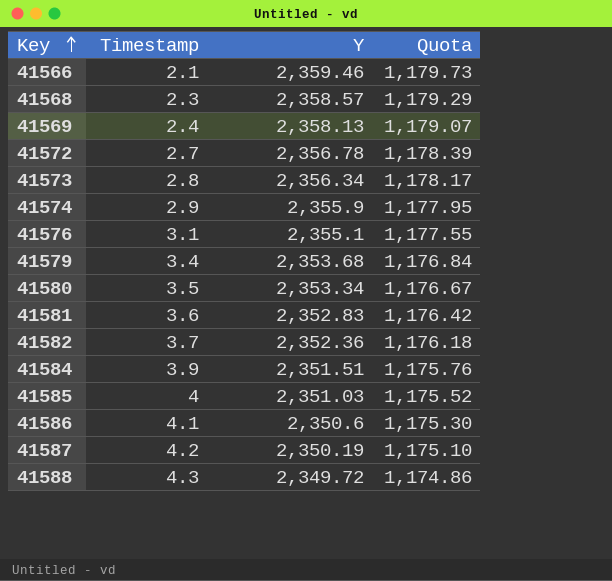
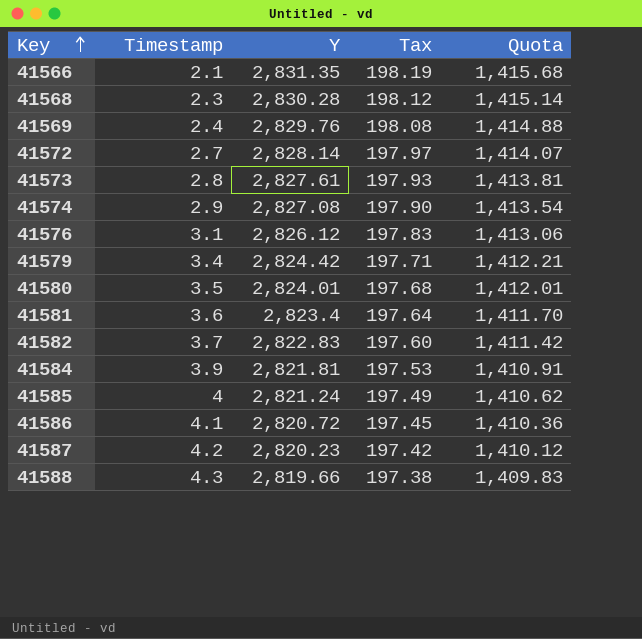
column Tax | formula: none -> [Y] * 0.07
41566 | Y: 2,359.46 -> 2,831.35
41566 | Quota: 1,179.73 -> 1,415.68
41568 | Y: 2,358.57 -> 2,830.28
41568 | Quota: 1,179.29 -> 1,415.14
41569 | Y: 2,358.13 -> 2,829.76
41569 | Quota: 1,179.07 -> 1,414.88
41572 | Y: 2,356.78 -> 2,828.14
41572 | Quota: 1,178.39 -> 1,414.07
41573 | Y: 2,356.34 -> 2,827.61
41573 | Quota: 1,178.17 -> 1,413.81
41574 | Y: 2,355.9 -> 2,827.08
41574 | Quota: 1,177.95 -> 1,413.54
41576 | Y: 2,355.1 -> 2,826.12
41576 | Quota: 1,177.55 -> 1,413.06
41579 | Y: 2,353.68 -> 2,824.42
41579 | Quota: 1,176.84 -> 1,412.21
41580 | Y: 2,353.34 -> 2,824.01
41580 | Quota: 1,176.67 -> 1,412.01
41581 | Y: 2,352.83 -> 2,823.4
41581 | Quota: 1,176.42 -> 1,411.70
41582 | Y: 2,352.36 -> 2,822.83
41582 | Quota: 1,176.18 -> 1,411.42
41584 | Y: 2,351.51 -> 2,821.81
41584 | Quota: 1,175.76 -> 1,410.91
41585 | Y: 2,351.03 -> 2,821.24
41585 | Quota: 1,175.52 -> 1,410.62
41586 | Y: 2,350.6 -> 2,820.72
41586 | Quota: 1,175.30 -> 1,410.36
41587 | Y: 2,350.19 -> 2,820.23
41587 | Quota: 1,175.10 -> 1,410.12
41588 | Y: 2,349.72 -> 2,819.66
41588 | Quota: 1,174.86 -> 1,409.83

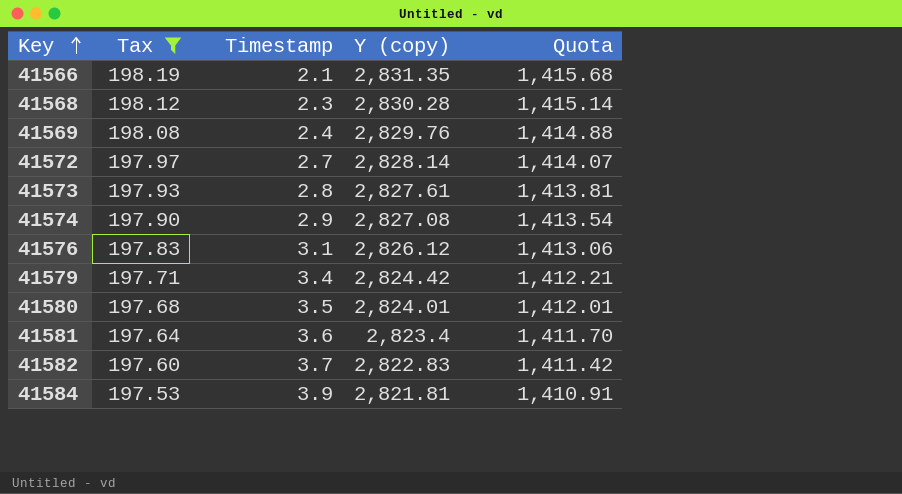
filter: none -> Tax >= 197.53
column Tax | position: 4 -> 2
column name: Y -> Y (copy)

